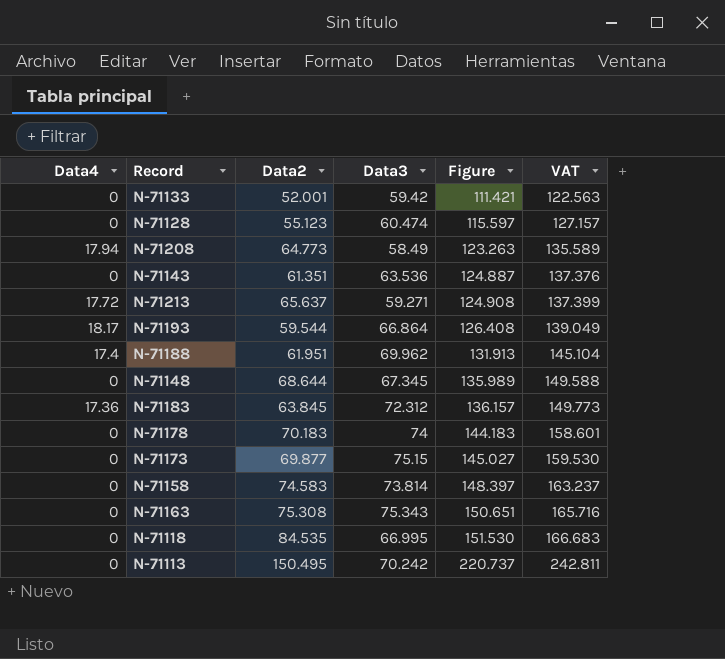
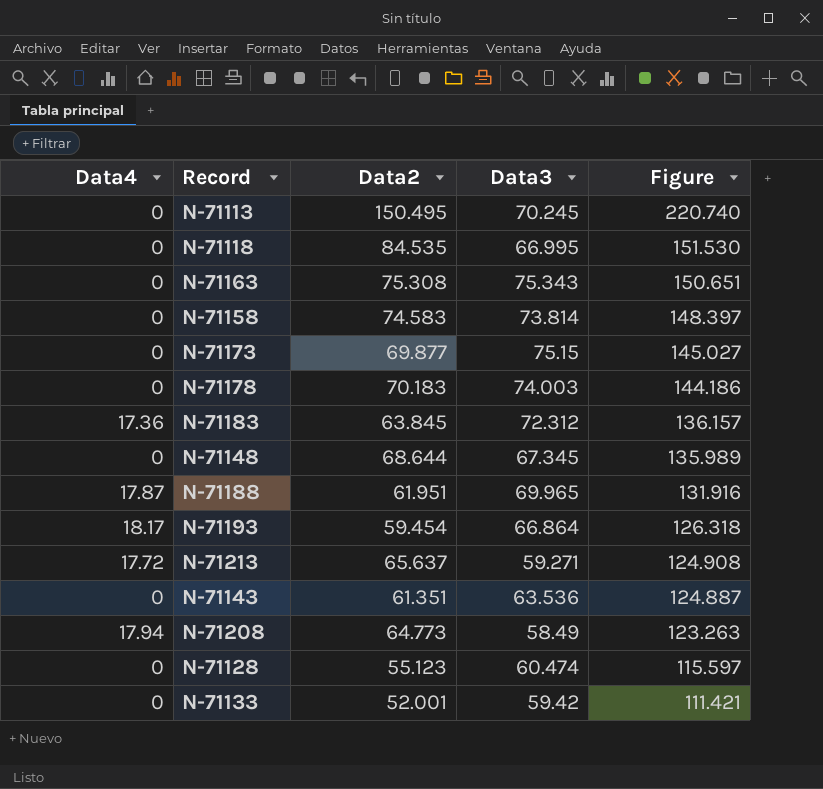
row order: Figure ascending -> Figure descending
column VAT | formula: [Figure] * 1.1 -> none
N-71113 | Data3: 70.242 -> 70.245
N-71113 | Figure: 220.737 -> 220.740
N-71178 | Data3: 74 -> 74.003
N-71178 | Figure: 144.183 -> 144.186
N-71188 | Data4: 17.4 -> 17.87
N-71188 | Data3: 69.962 -> 69.965
N-71188 | Figure: 131.913 -> 131.916
N-71193 | Data2: 59.544 -> 59.454
N-71193 | Figure: 126.408 -> 126.318

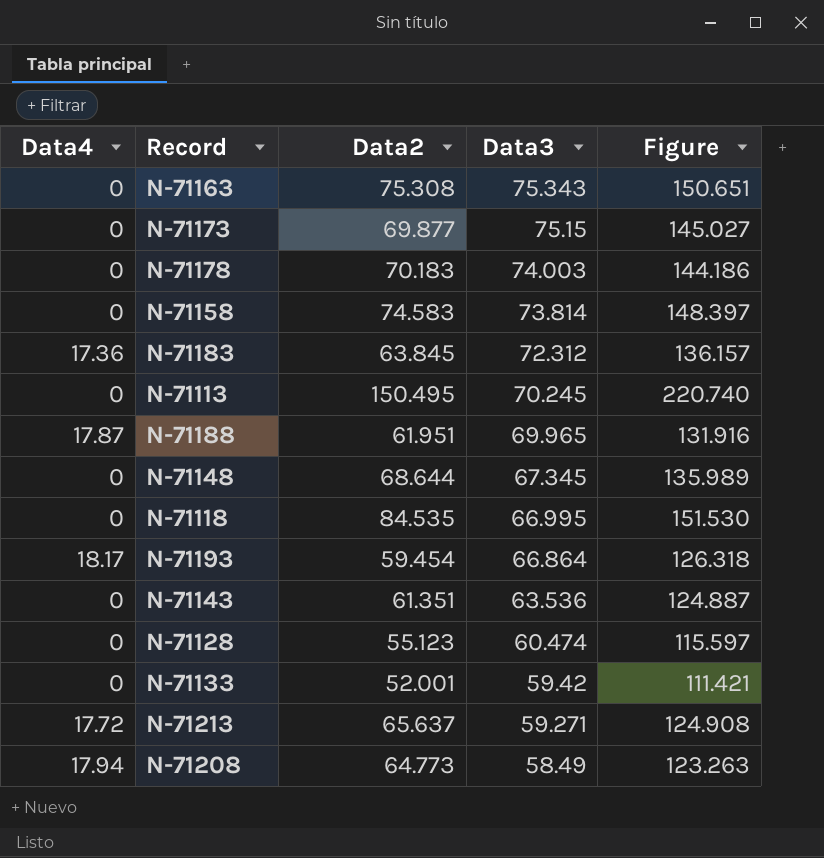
row order: Figure descending -> Data3 descending

